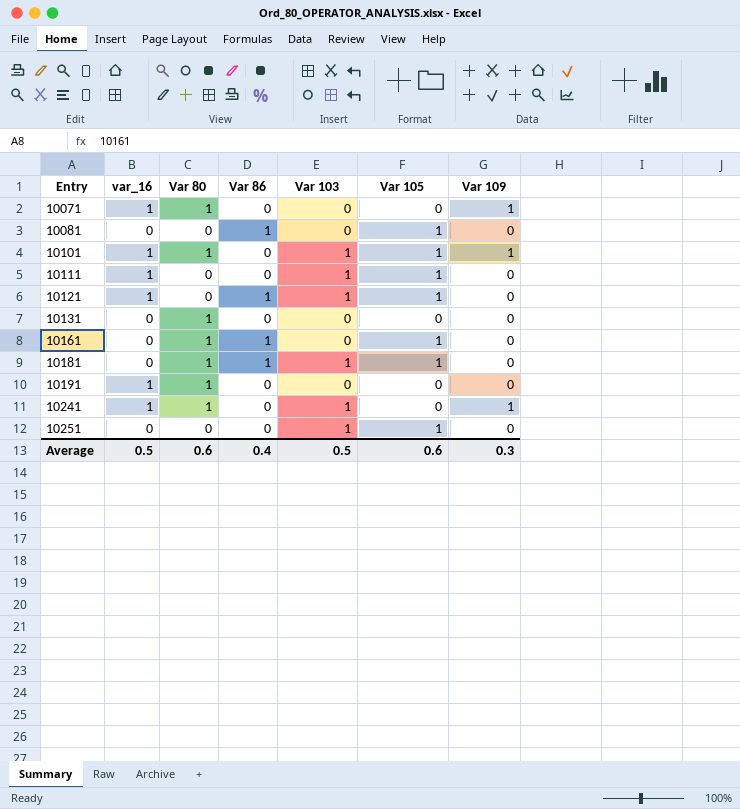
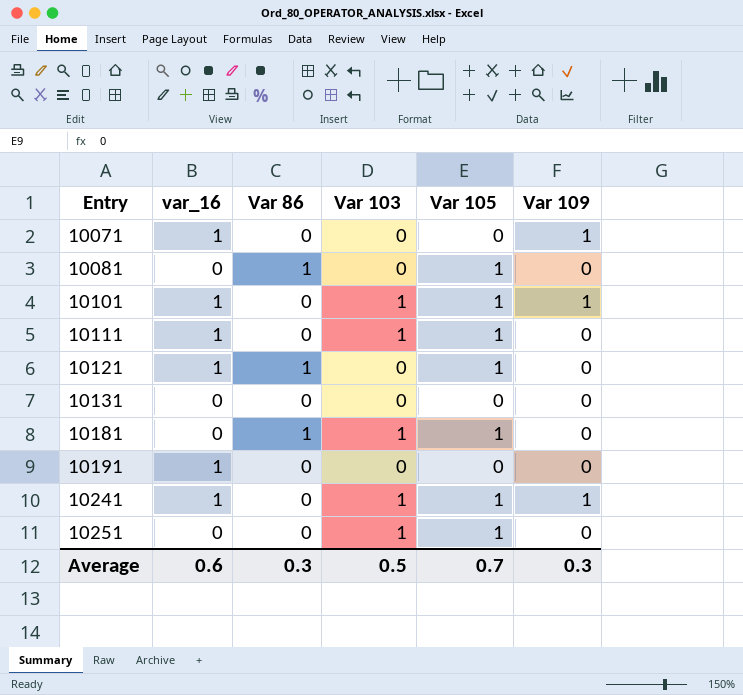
column Var 80 | position: 3 -> none
row 10161: 0 | 1 | 1 | 0 | 1 | 0 -> none
10121 | Var 103: 1 -> 0
10241 | Var 105: 0 -> 1
Average | var_16: 0.5 -> 0.6
Average | Var 86: 0.4 -> 0.3
Average | Var 105: 0.6 -> 0.7

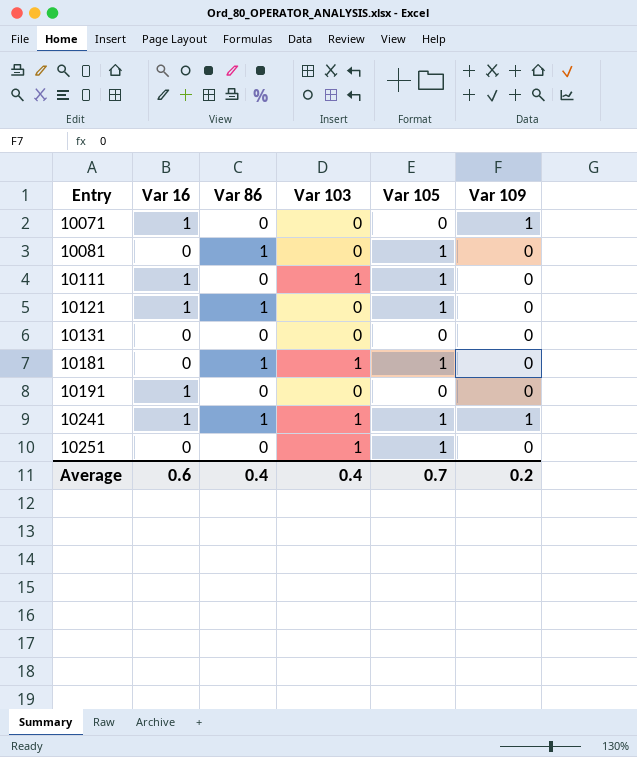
column name: var_16 -> Var 16
row 10101: 1 | 0 | 1 | 1 | 1 -> none
10241 | Var 86: 0 -> 1
Average | Var 86: 0.3 -> 0.4
Average | Var 103: 0.5 -> 0.4
Average | Var 109: 0.3 -> 0.2

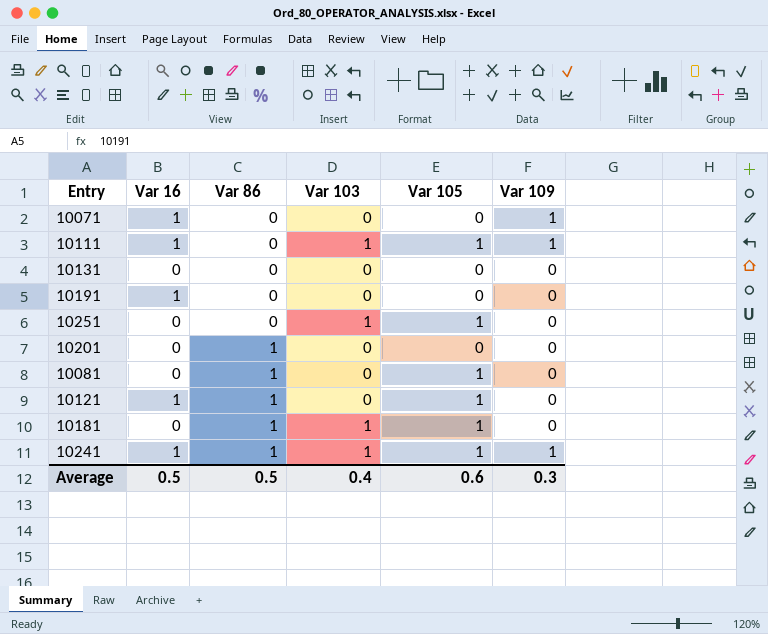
row order: Entry ascending -> Var 86 ascending
10111 | Var 109: 0 -> 1
row 10201: none -> 0 | 1 | 0 | 0 | 0
Average | Var 16: 0.6 -> 0.5
Average | Var 86: 0.4 -> 0.5
Average | Var 105: 0.7 -> 0.6
Average | Var 109: 0.2 -> 0.3

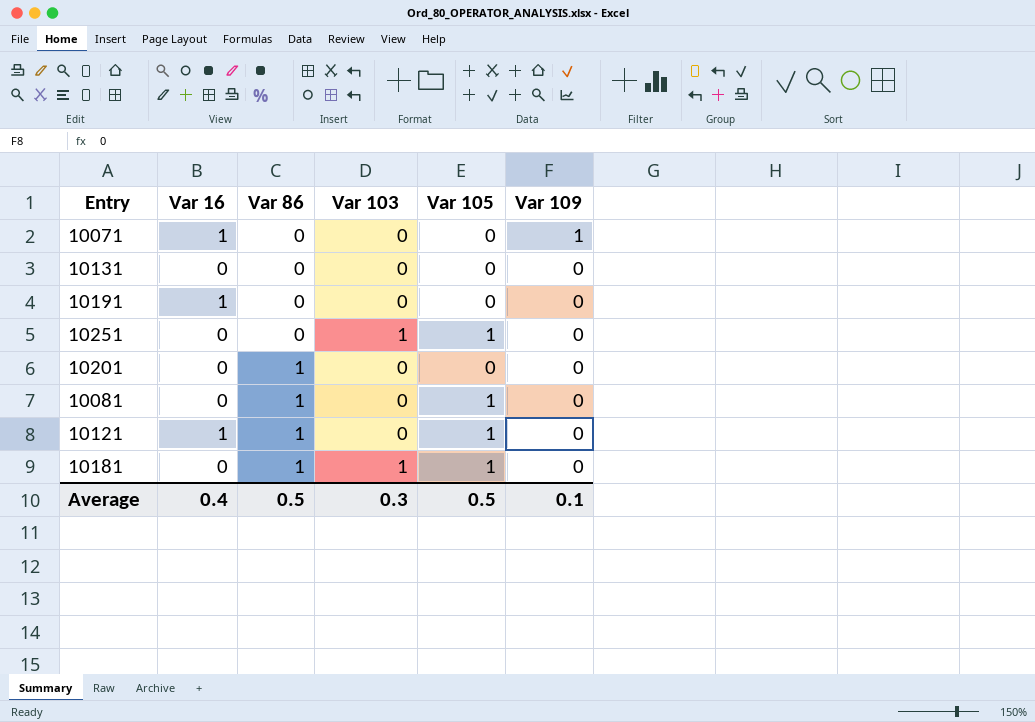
row 10111: 1 | 0 | 1 | 1 | 1 -> none
row 10241: 1 | 1 | 1 | 1 | 1 -> none
Average | Var 16: 0.5 -> 0.4
Average | Var 103: 0.4 -> 0.3
Average | Var 105: 0.6 -> 0.5
Average | Var 109: 0.3 -> 0.1

